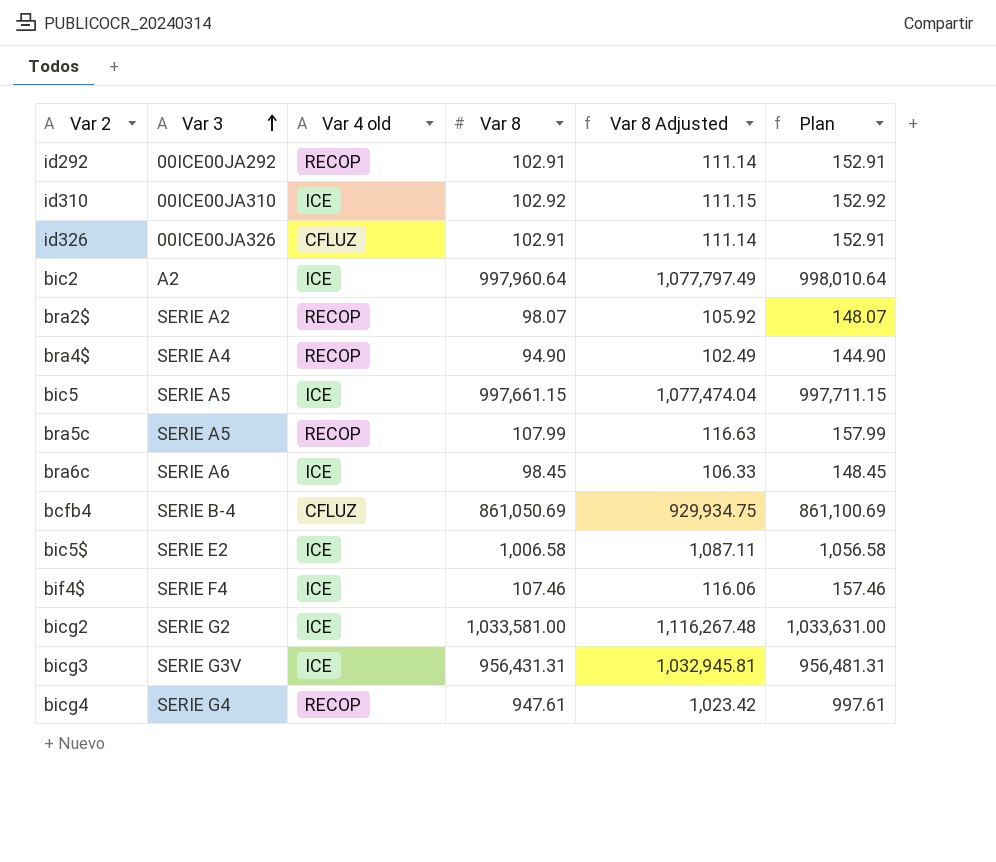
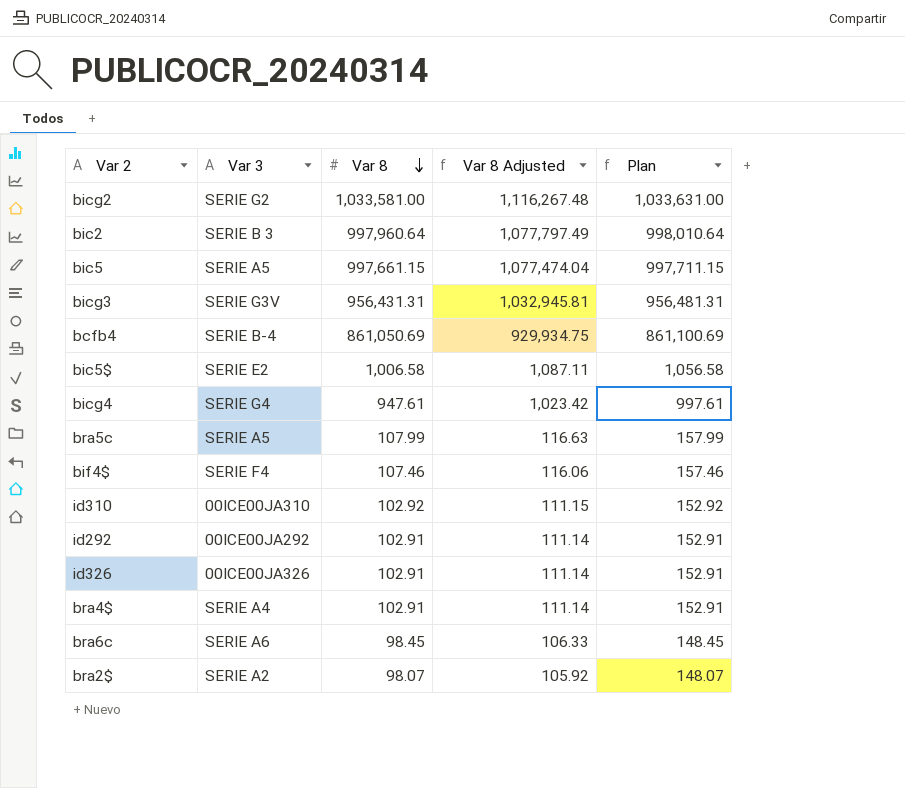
row order: Var 3 ascending -> Var 8 descending
column Var 4 old | position: 3 -> none
bic2 | Var 3: A2 -> SERIE B 3
bra4$ | Var 8: 94.90 -> 102.91
bra4$ | Var 8 Adjusted: 102.49 -> 111.14
bra4$ | Plan: 144.90 -> 152.91

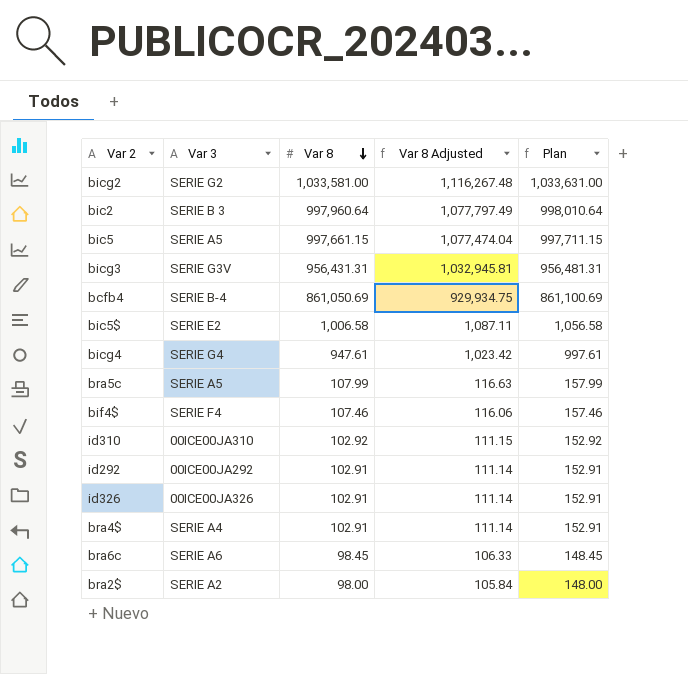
bra2$ | Var 8: 98.07 -> 98.00
bra2$ | Var 8 Adjusted: 105.92 -> 105.84
bra2$ | Plan: 148.07 -> 148.00

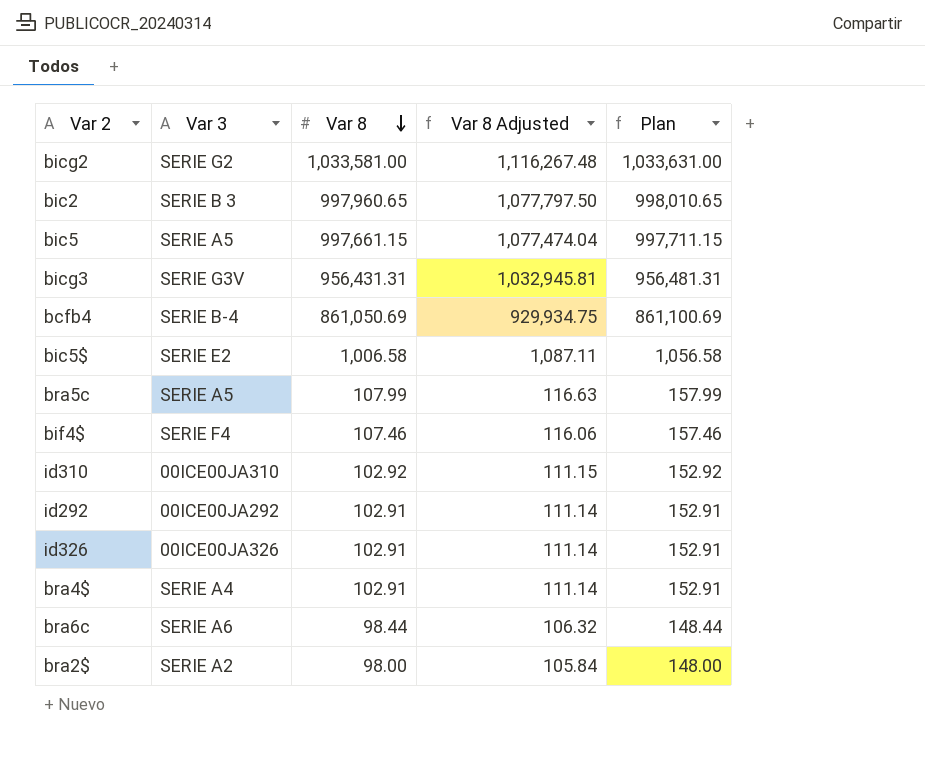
row bicg4: SERIE G4 | 947.61 | 1,023.42 | 997.61 -> none
bic2 | Var 8: 997,960.64 -> 997,960.65
bic2 | Var 8 Adjusted: 1,077,797.49 -> 1,077,797.50
bic2 | Plan: 998,010.64 -> 998,010.65
bra6c | Var 8: 98.45 -> 98.44
bra6c | Var 8 Adjusted: 106.33 -> 106.32
bra6c | Plan: 148.45 -> 148.44

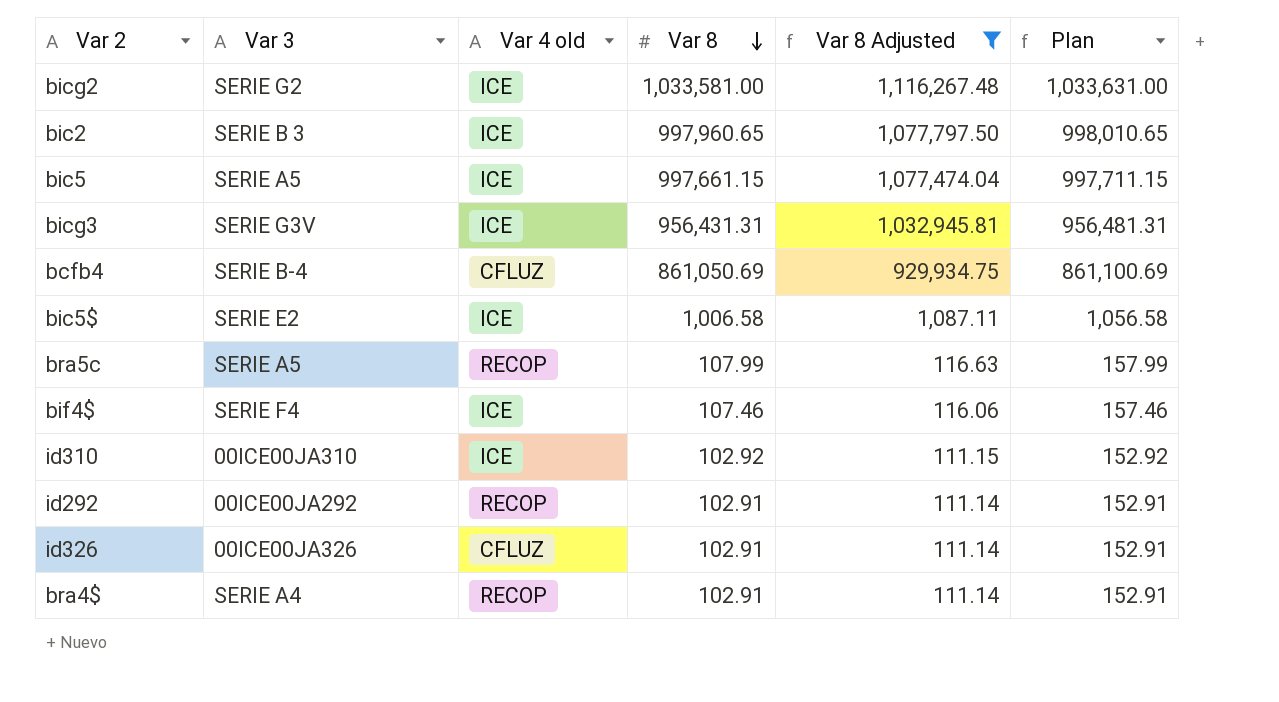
filter: none -> Var 8 Adjusted >= 111.14
column Var 4 old | position: none -> 3

